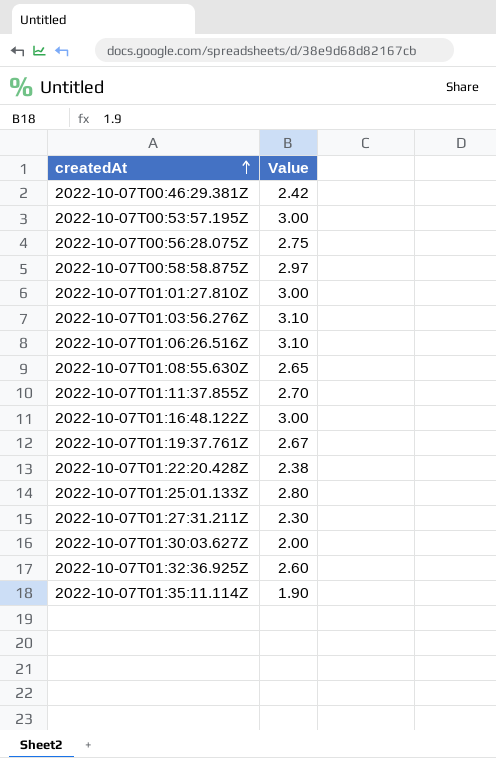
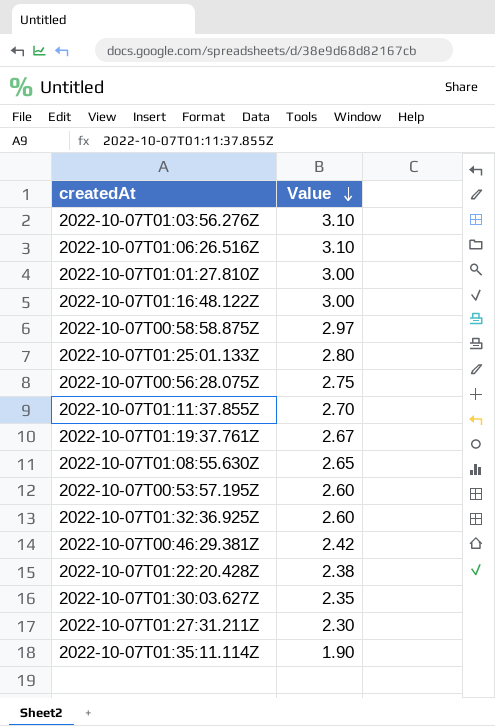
row order: createdAt ascending -> Value descending
2022-10-07T00:53:57.195Z | Value: 3.00 -> 2.60
2022-10-07T01:30:03.627Z | Value: 2.00 -> 2.35

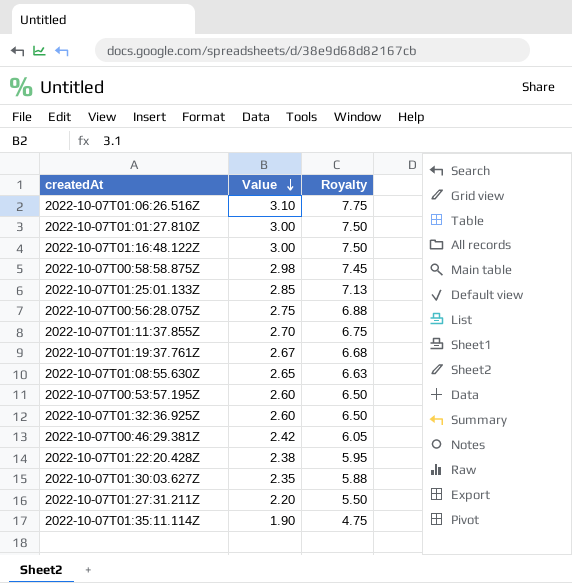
column Royalty | formula: none -> [Value] * 2.5
row 2022-10-07T01:03:56.276Z: 3.10 -> none
2022-10-07T00:58:58.875Z | Value: 2.97 -> 2.98
2022-10-07T01:25:01.133Z | Value: 2.80 -> 2.85
2022-10-07T01:27:31.211Z | Value: 2.30 -> 2.20

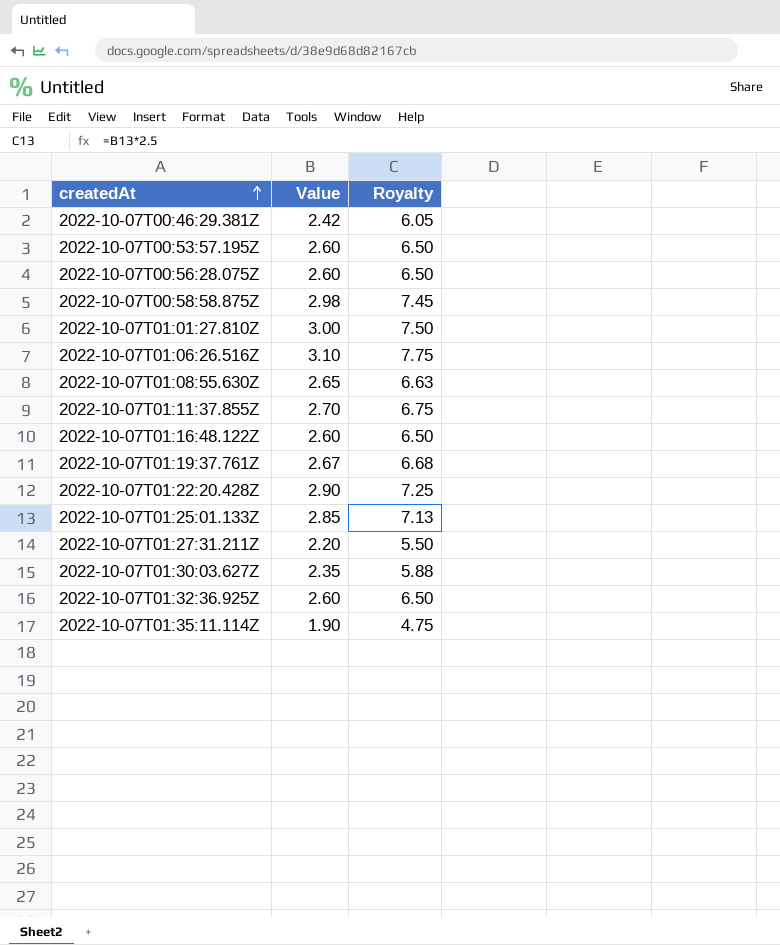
row order: Value descending -> createdAt ascending
2022-10-07T00:56:28.075Z | Value: 2.75 -> 2.60
2022-10-07T00:56:28.075Z | Royalty: 6.88 -> 6.50
2022-10-07T01:16:48.122Z | Value: 3.00 -> 2.60
2022-10-07T01:16:48.122Z | Royalty: 7.50 -> 6.50
2022-10-07T01:22:20.428Z | Value: 2.38 -> 2.90
2022-10-07T01:22:20.428Z | Royalty: 5.95 -> 7.25

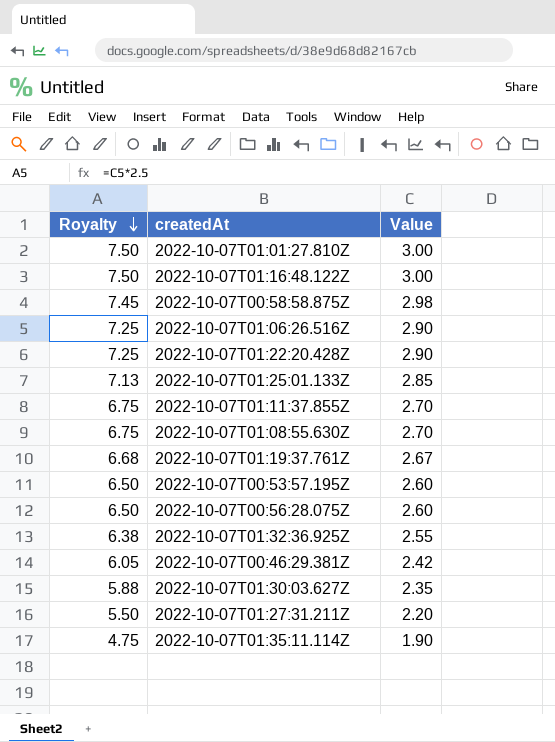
row order: createdAt ascending -> Royalty descending
column Royalty | position: 3 -> 1
2022-10-07T01:16:48.122Z | Royalty: 6.50 -> 7.50
2022-10-07T01:16:48.122Z | Value: 2.60 -> 3.00
2022-10-07T01:06:26.516Z | Royalty: 7.75 -> 7.25
2022-10-07T01:06:26.516Z | Value: 3.10 -> 2.90
2022-10-07T01:08:55.630Z | Royalty: 6.63 -> 6.75
2022-10-07T01:08:55.630Z | Value: 2.65 -> 2.70
2022-10-07T01:32:36.925Z | Royalty: 6.50 -> 6.38
2022-10-07T01:32:36.925Z | Value: 2.60 -> 2.55

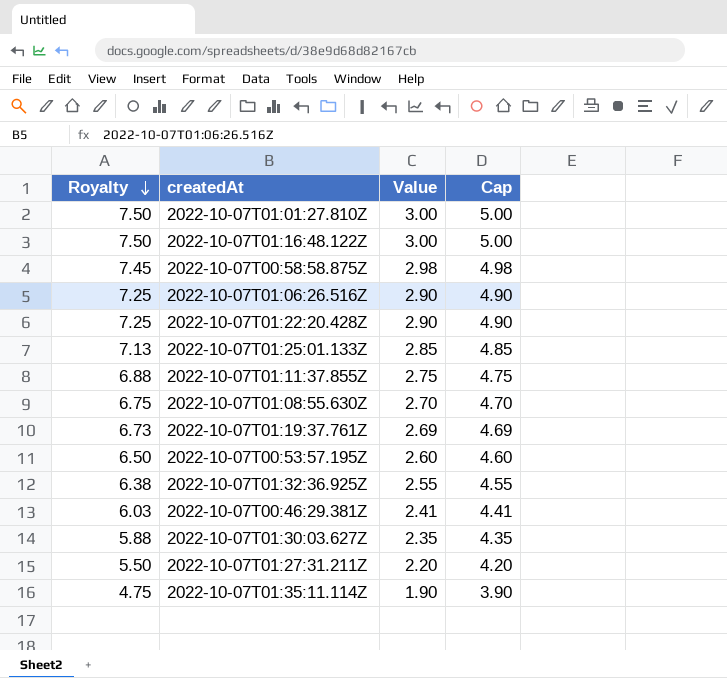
column Cap | formula: none -> [Value] + 2
row 2022-10-07T00:56:28.075Z: 6.50 | 2.60 -> none
2022-10-07T01:11:37.855Z | Royalty: 6.75 -> 6.88
2022-10-07T01:11:37.855Z | Value: 2.70 -> 2.75
2022-10-07T01:19:37.761Z | Royalty: 6.68 -> 6.73
2022-10-07T01:19:37.761Z | Value: 2.67 -> 2.69
2022-10-07T00:46:29.381Z | Royalty: 6.05 -> 6.03
2022-10-07T00:46:29.381Z | Value: 2.42 -> 2.41

